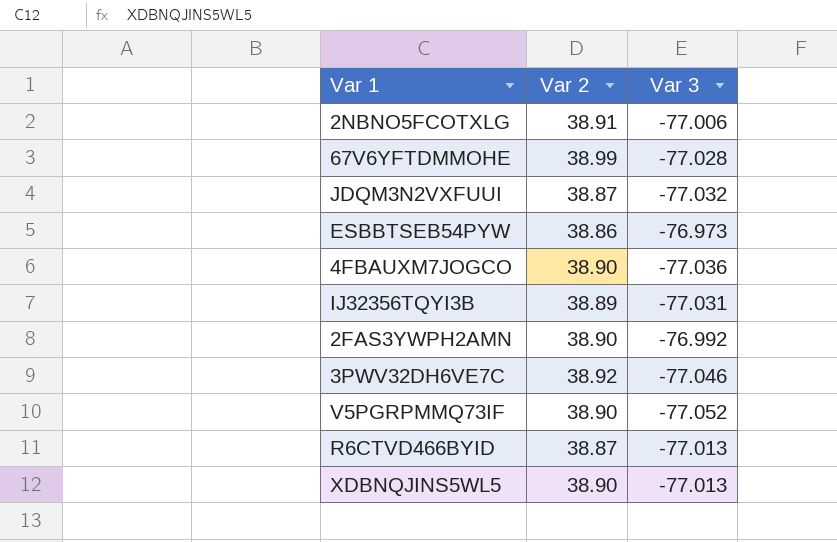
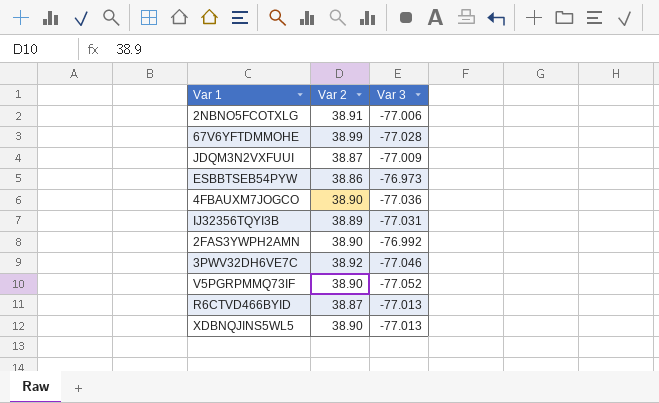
JDQM3N2VXFUUI | Var 3: -77.032 -> -77.009

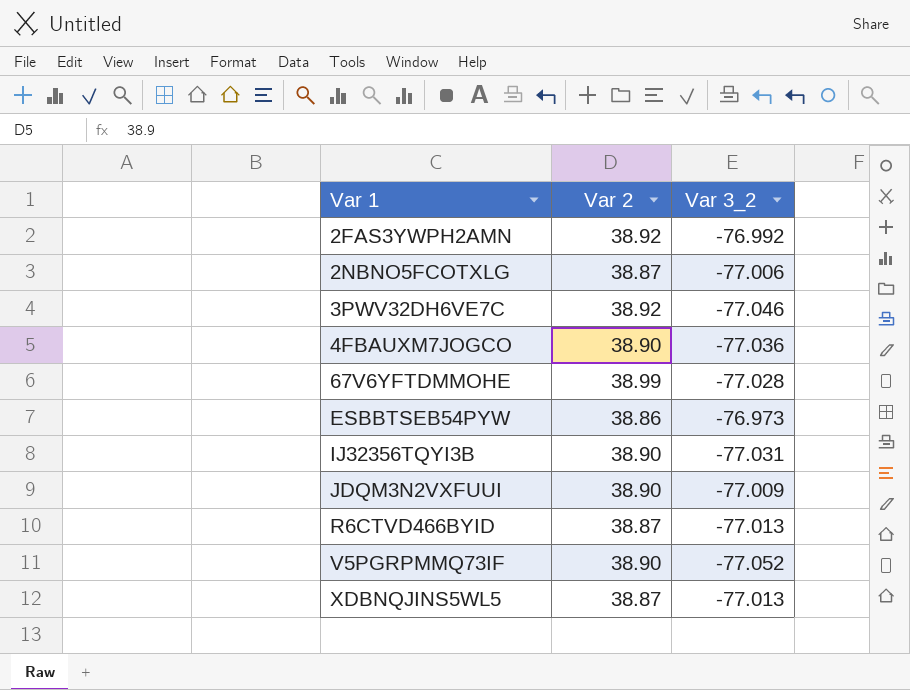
row order: none -> Var 1 ascending
column name: Var 3 -> Var 3_2
2FAS3YWPH2AMN | Var 2: 38.90 -> 38.92
2NBNO5FCOTXLG | Var 2: 38.91 -> 38.87
IJ32356TQYI3B | Var 2: 38.89 -> 38.90
JDQM3N2VXFUUI | Var 2: 38.87 -> 38.90
XDBNQJINS5WL5 | Var 2: 38.90 -> 38.87

